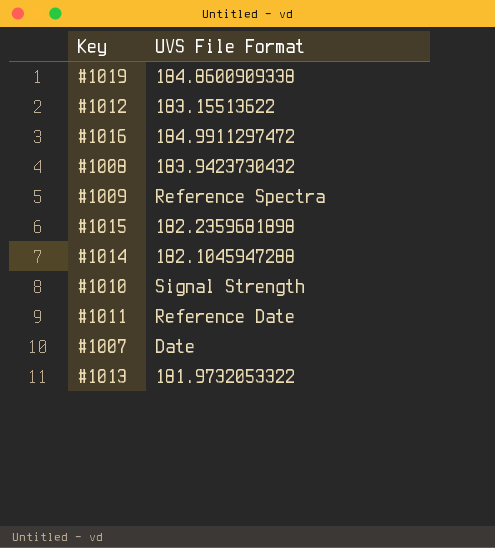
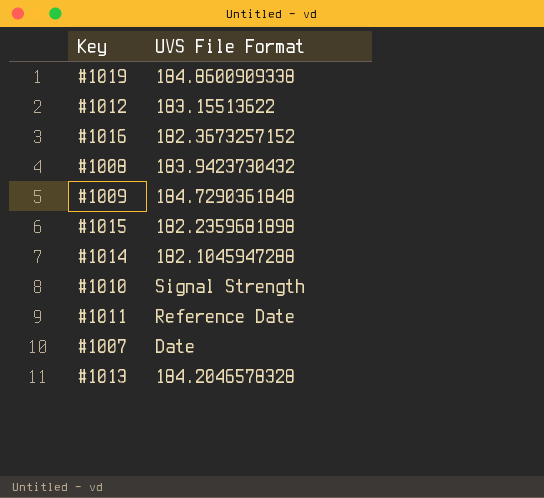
#1016 | UVS File Format: 184.9911297472 -> 182.3673257152
#1009 | UVS File Format: Reference Spectra -> 184.7290361848
#1013 | UVS File Format: 181.9732053322 -> 184.2046578328

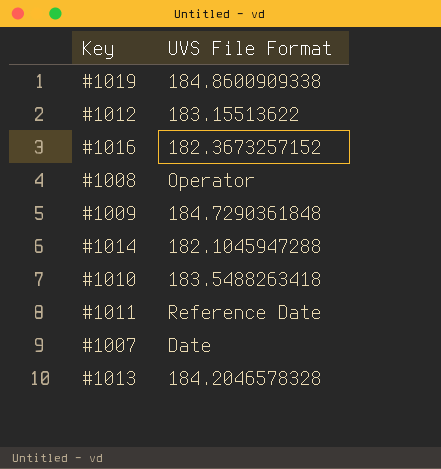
row #1015: 182.2359681898 -> none
#1008 | UVS File Format: 183.9423730432 -> Operator
#1010 | UVS File Format: Signal Strength -> 183.5488263418

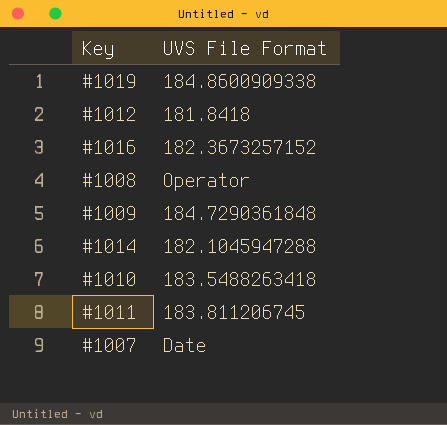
row #1013: 184.2046578328 -> none
#1012 | UVS File Format: 183.15513622 -> 181.8418
#1011 | UVS File Format: Reference Date -> 183.811206745

